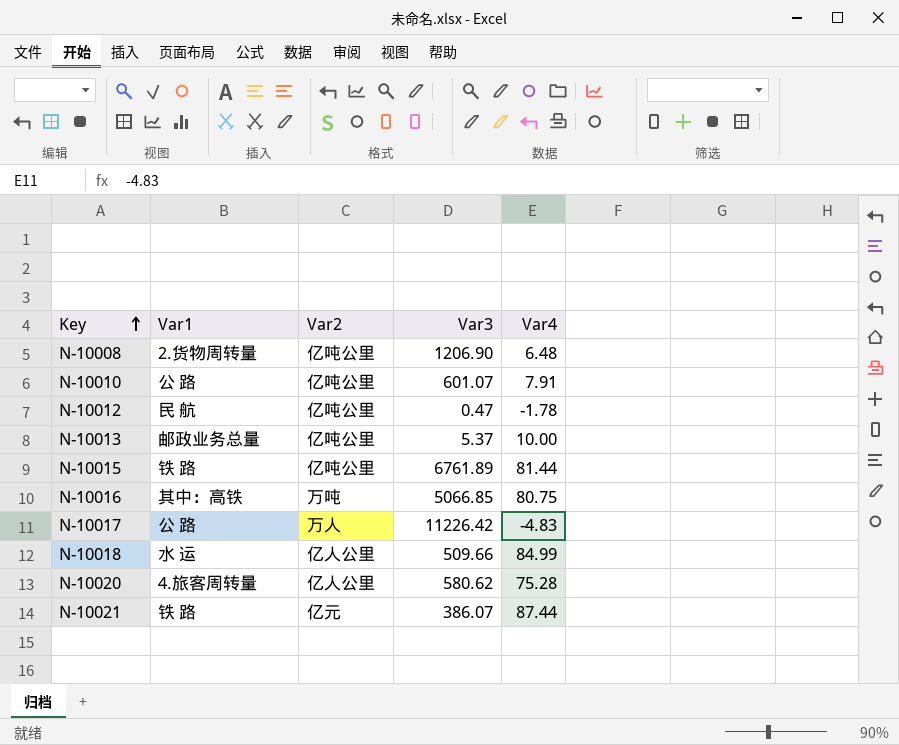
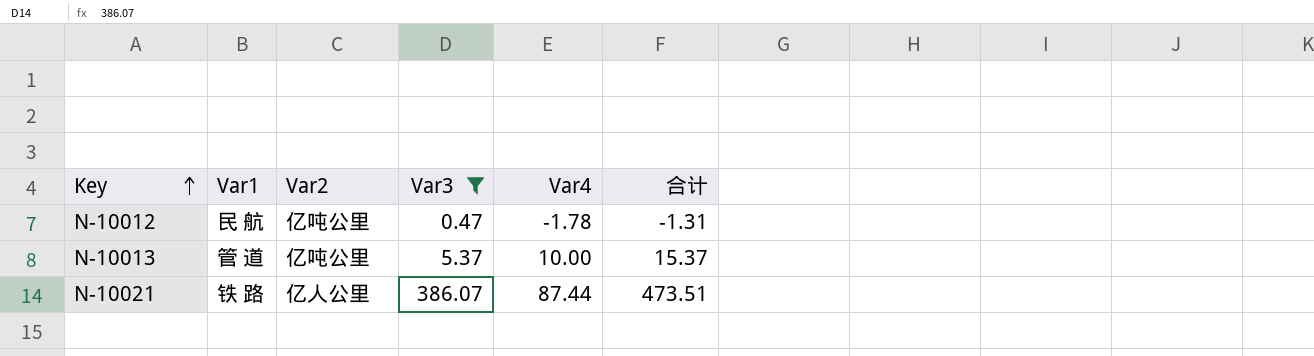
filter: none -> Var3 <= 386.07
column 合计 | formula: none -> [Var3] + [Var4]
N-10013 | Var1: 邮政业务总量 -> 管 道
N-10021 | Var2: 亿元 -> 亿人公里

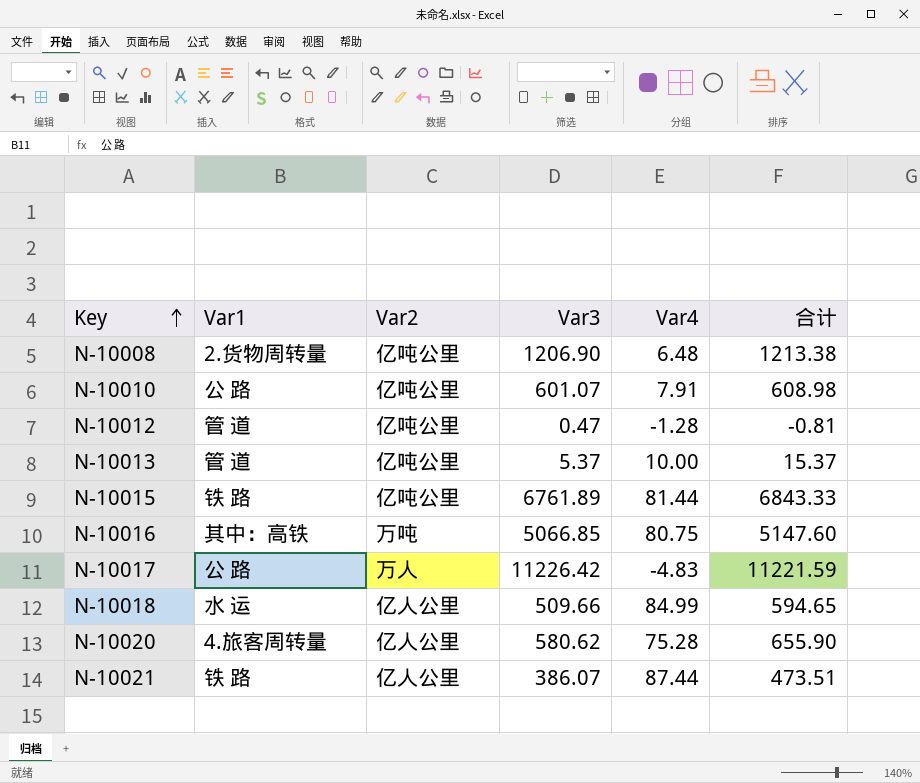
filter: Var3 <= 386.07 -> none
N-10012 | Var1: 民 航 -> 管 道
N-10012 | Var4: -1.78 -> -1.28
N-10012 | 合计: -1.31 -> -0.81

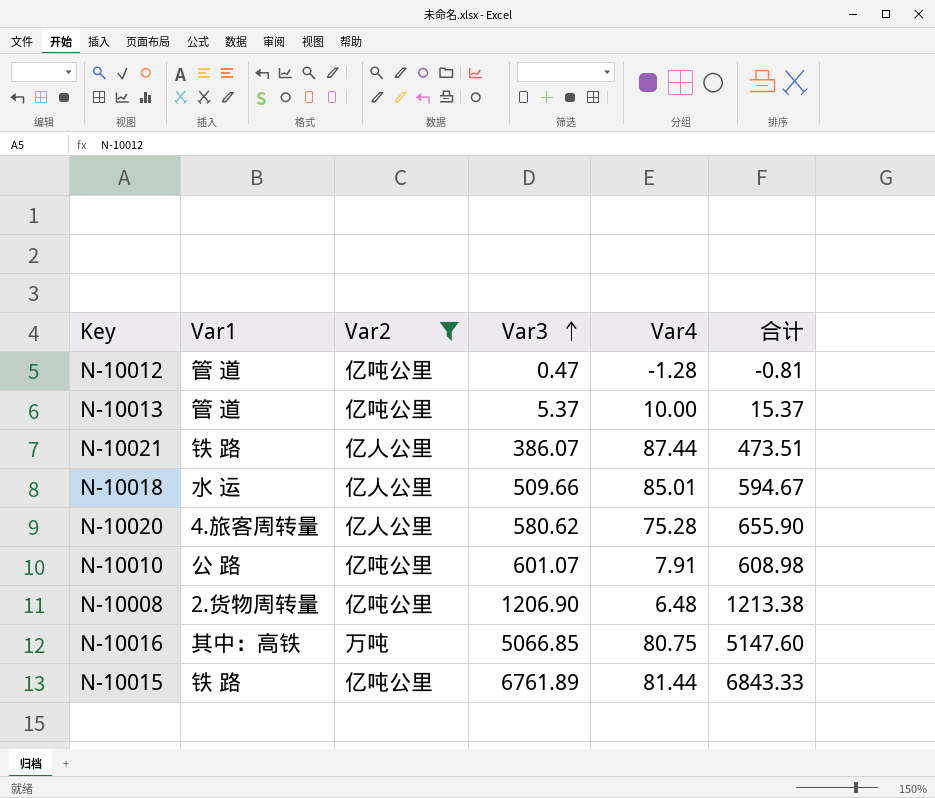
filter: none -> Var2 != 万人
row order: Key ascending -> Var3 ascending
N-10018 | Var4: 84.99 -> 85.01
N-10018 | 合计: 594.65 -> 594.67

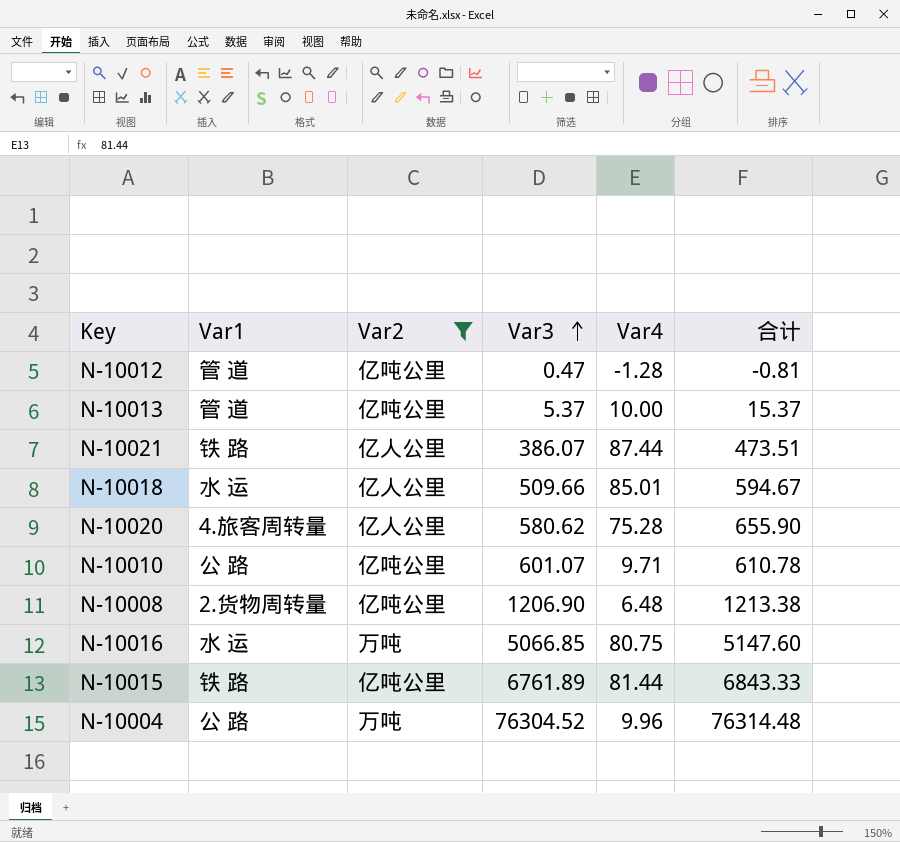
N-10010 | Var4: 7.91 -> 9.71
N-10010 | 合计: 608.98 -> 610.78
N-10016 | Var1: 其中：高铁 -> 水 运
row N-10004: none -> 公 路 | 万吨 | 76304.52 | 9.96 | 76314.48

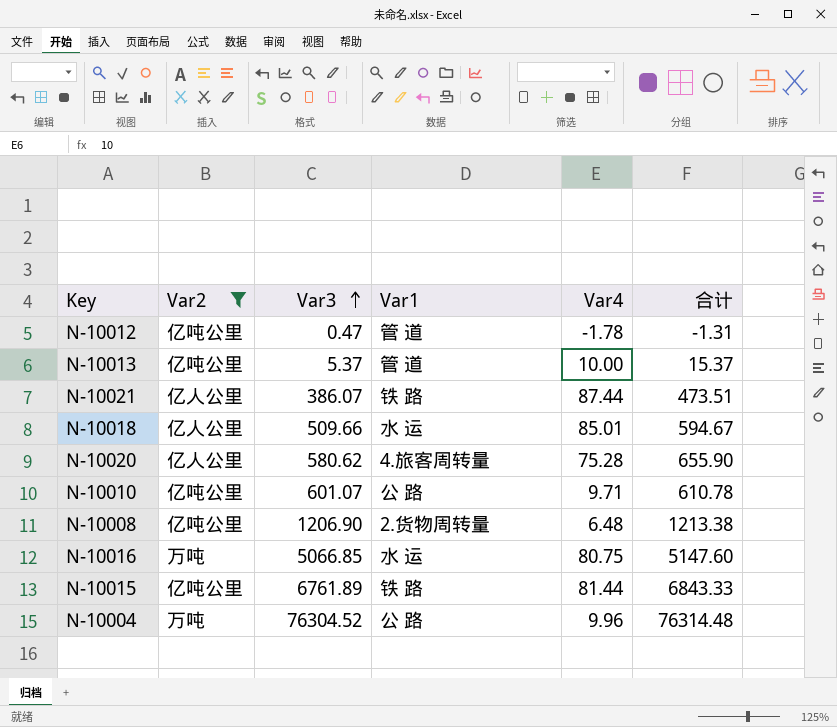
column Var1 | position: 2 -> 4
N-10012 | Var4: -1.28 -> -1.78
N-10012 | 合计: -0.81 -> -1.31

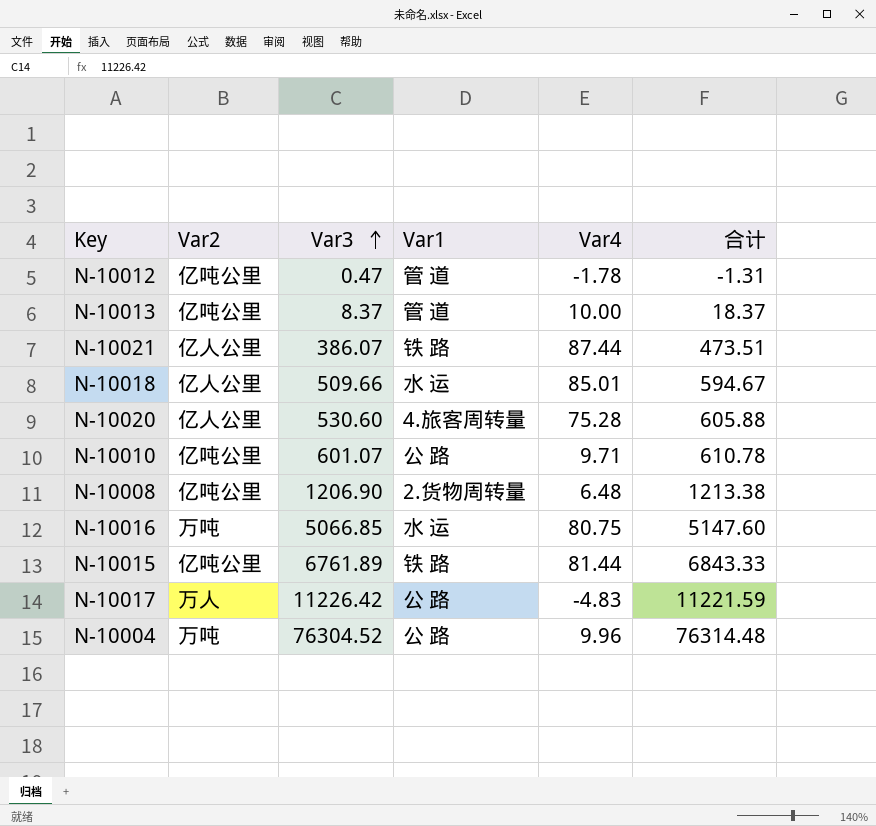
filter: Var2 != 万人 -> none
N-10013 | Var3: 5.37 -> 8.37
N-10013 | 合计: 15.37 -> 18.37
N-10020 | Var3: 580.62 -> 530.60
N-10020 | 合计: 655.90 -> 605.88

